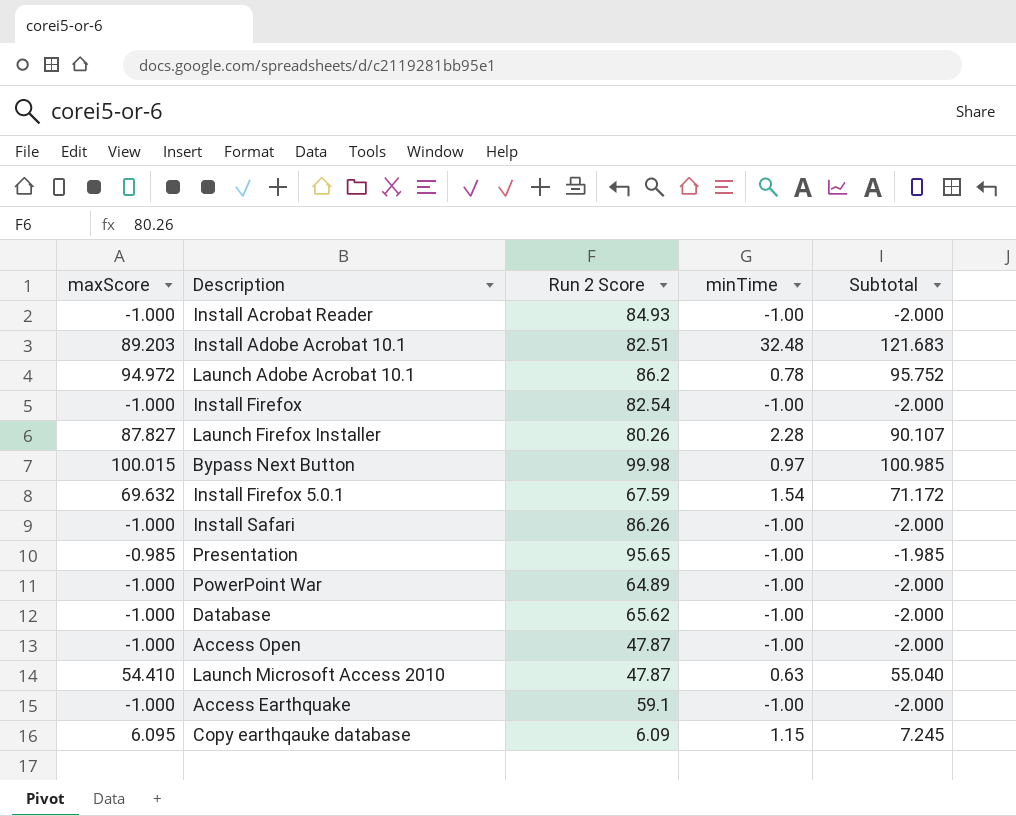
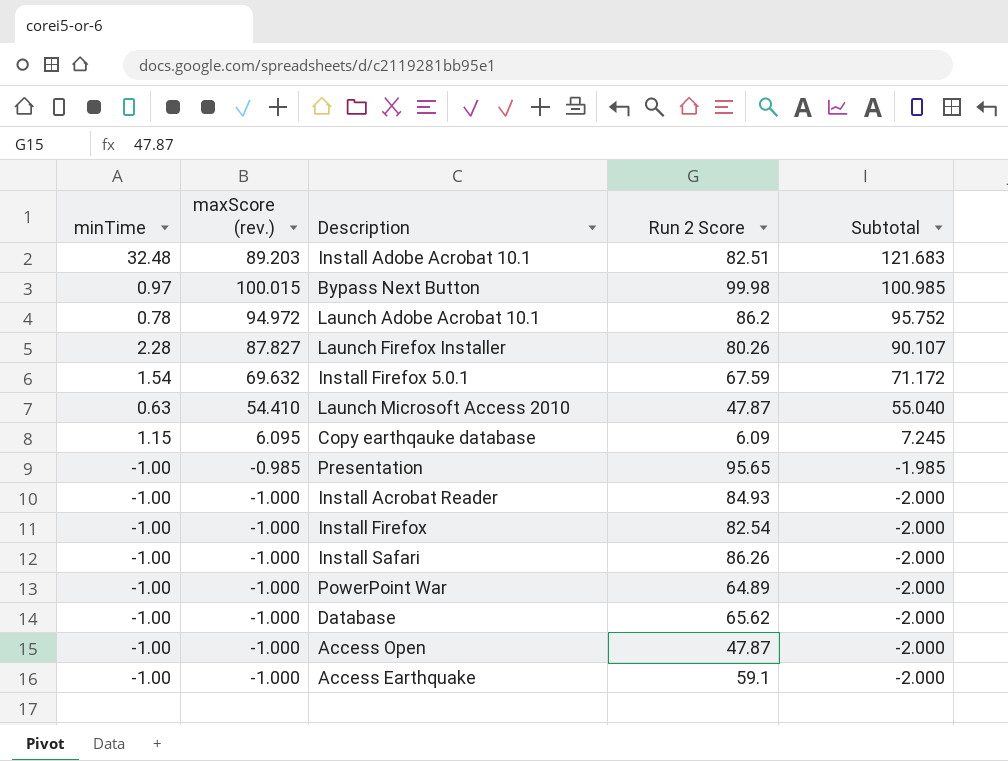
row order: none -> Subtotal descending
column minTime | position: 4 -> 1
column name: maxScore -> maxScore (rev.)

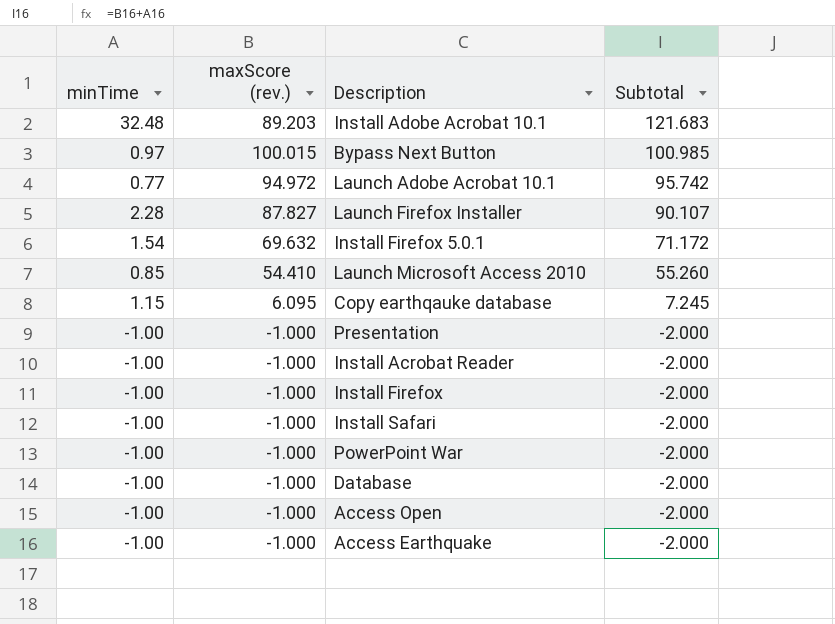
column Run 2 Score | position: 4 -> none
Launch Adobe Acrobat 10.1 | minTime: 0.78 -> 0.77
Launch Adobe Acrobat 10.1 | Subtotal: 95.752 -> 95.742
Launch Microsoft Access 2010 | minTime: 0.63 -> 0.85
Launch Microsoft Access 2010 | Subtotal: 55.040 -> 55.260
Presentation | maxScore (rev.): -0.985 -> -1.000
Presentation | Subtotal: -1.985 -> -2.000

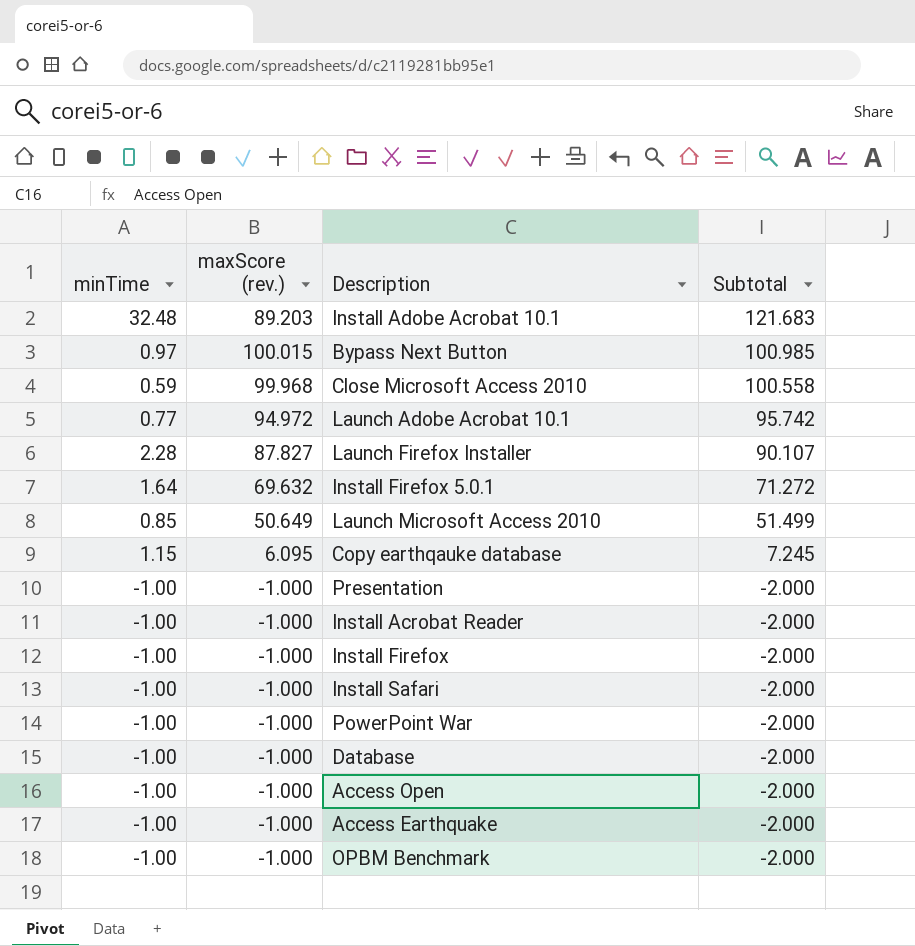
row Close Microsoft Access 2010: none -> 0.59 | 99.968 | 100.558
Install Firefox 5.0.1 | minTime: 1.54 -> 1.64
Install Firefox 5.0.1 | Subtotal: 71.172 -> 71.272
Launch Microsoft Access 2010 | maxScore (rev.): 54.410 -> 50.649
Launch Microsoft Access 2010 | Subtotal: 55.260 -> 51.499
row OPBM Benchmark: none -> -1.00 | -1.000 | -2.000

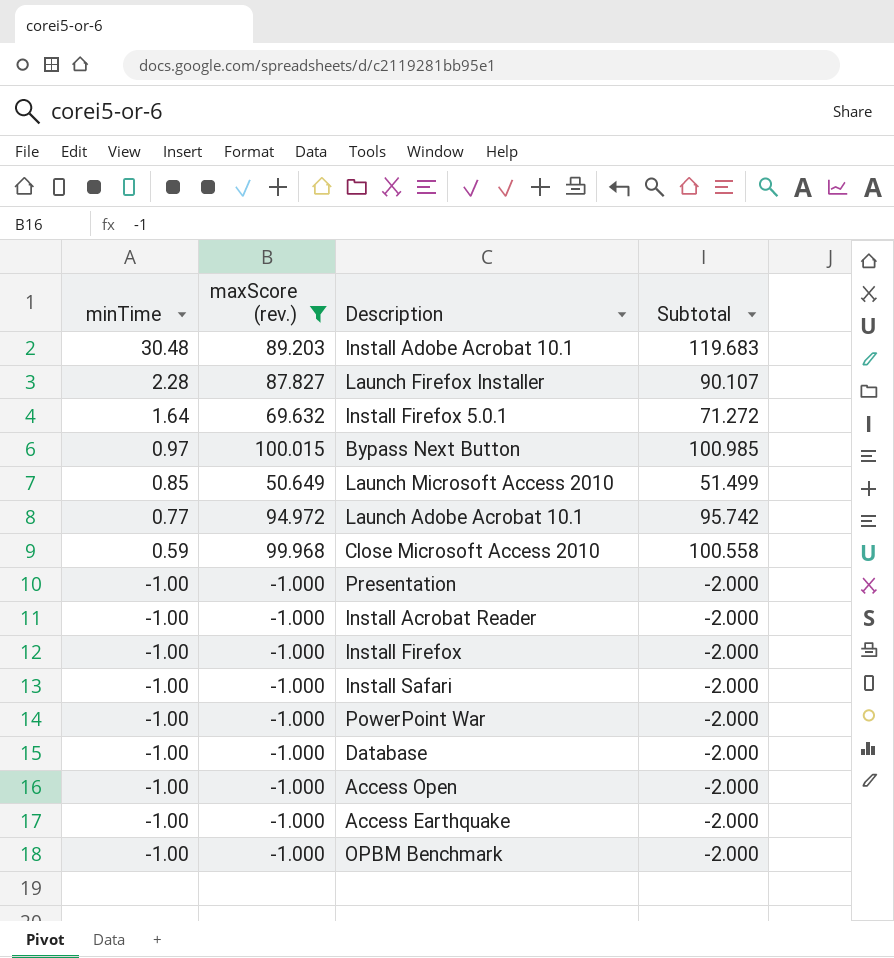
filter: none -> maxScore (rev.) != 6.095
row order: Subtotal descending -> minTime descending
Install Adobe Acrobat 10.1 | minTime: 32.48 -> 30.48
Install Adobe Acrobat 10.1 | Subtotal: 121.683 -> 119.683

